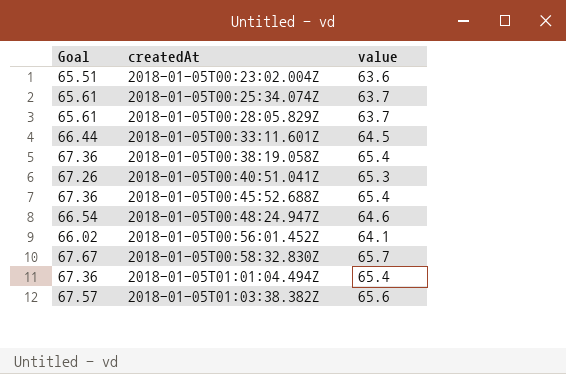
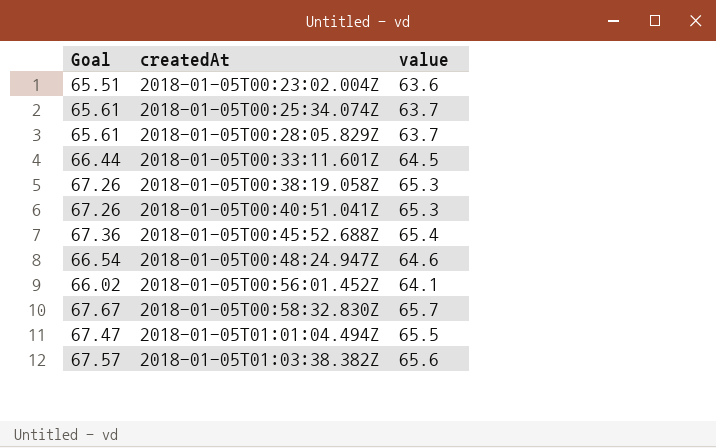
2018-01-05T00:38:19.058Z | Goal: 67.36 -> 67.26
2018-01-05T00:38:19.058Z | value: 65.4 -> 65.3
2018-01-05T01:01:04.494Z | Goal: 67.36 -> 67.47
2018-01-05T01:01:04.494Z | value: 65.4 -> 65.5

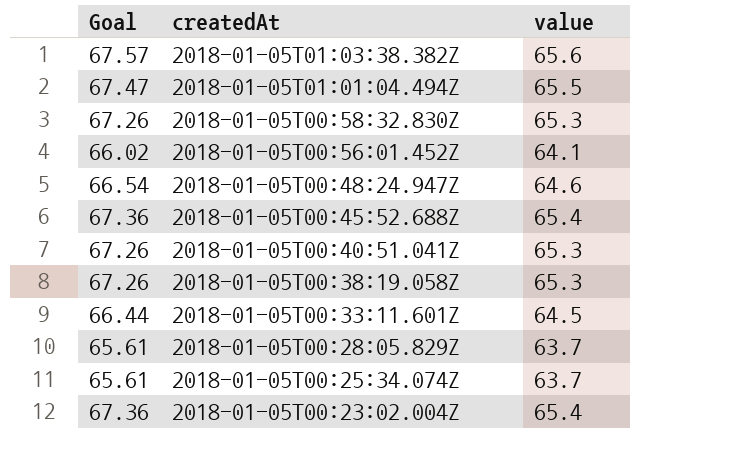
row order: createdAt ascending -> createdAt descending
2018-01-05T00:58:32.830Z | Goal: 67.67 -> 67.26
2018-01-05T00:58:32.830Z | value: 65.7 -> 65.3
2018-01-05T00:23:02.004Z | Goal: 65.51 -> 67.36
2018-01-05T00:23:02.004Z | value: 63.6 -> 65.4

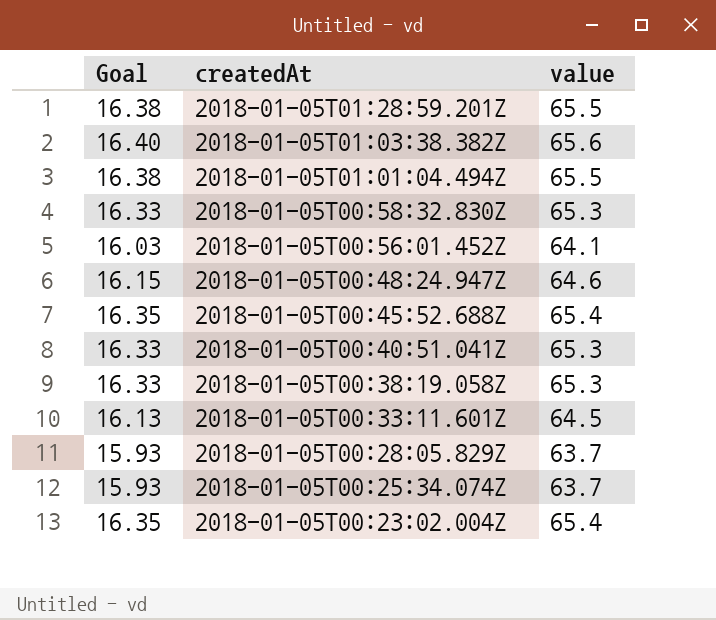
column Goal | formula: [value] * 1.03 -> [value] * 0.25
row 2018-01-05T01:28:59.201Z: none -> 16.38 | 65.5

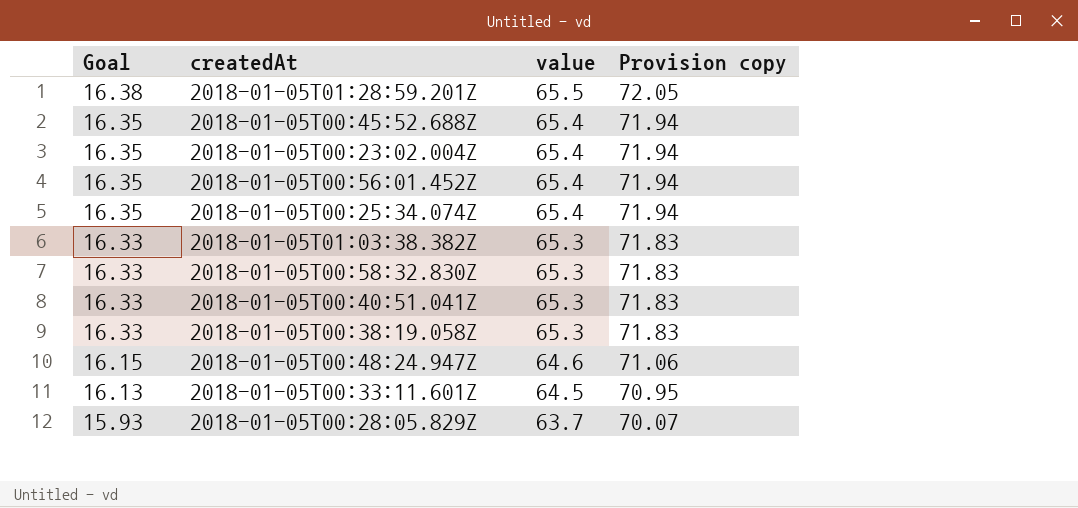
row order: createdAt descending -> Goal descending
column Provision copy | formula: none -> [value] * 1.1
row 2018-01-05T01:01:04.494Z: 16.38 | 65.5 -> none
2018-01-05T00:56:01.452Z | Goal: 16.03 -> 16.35
2018-01-05T00:56:01.452Z | value: 64.1 -> 65.4
2018-01-05T00:25:34.074Z | Goal: 15.93 -> 16.35
2018-01-05T00:25:34.074Z | value: 63.7 -> 65.4
2018-01-05T01:03:38.382Z | Goal: 16.40 -> 16.33
2018-01-05T01:03:38.382Z | value: 65.6 -> 65.3

